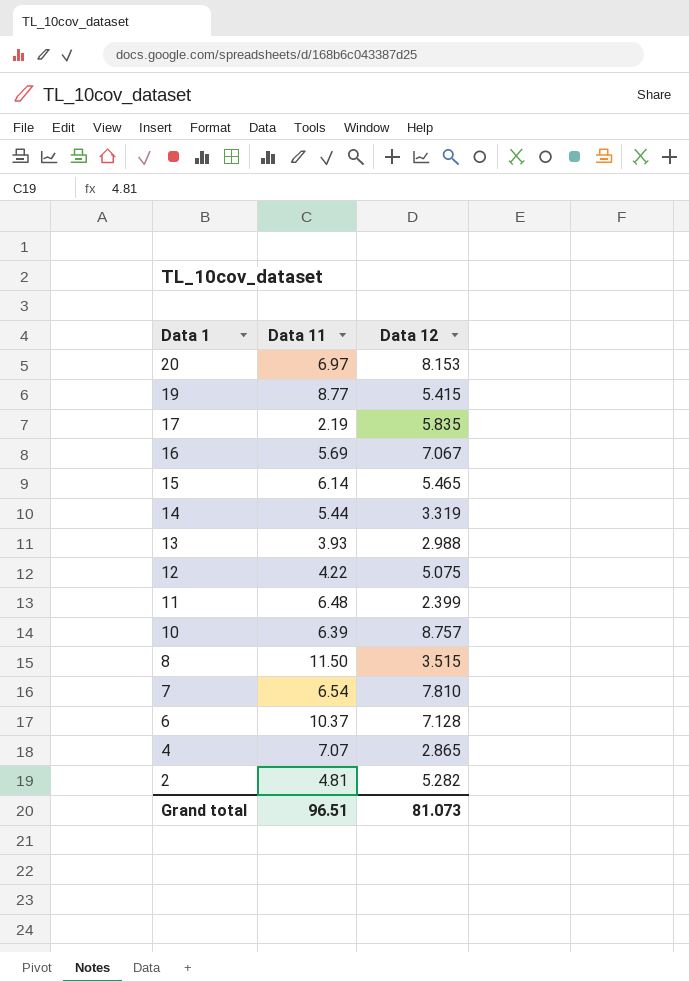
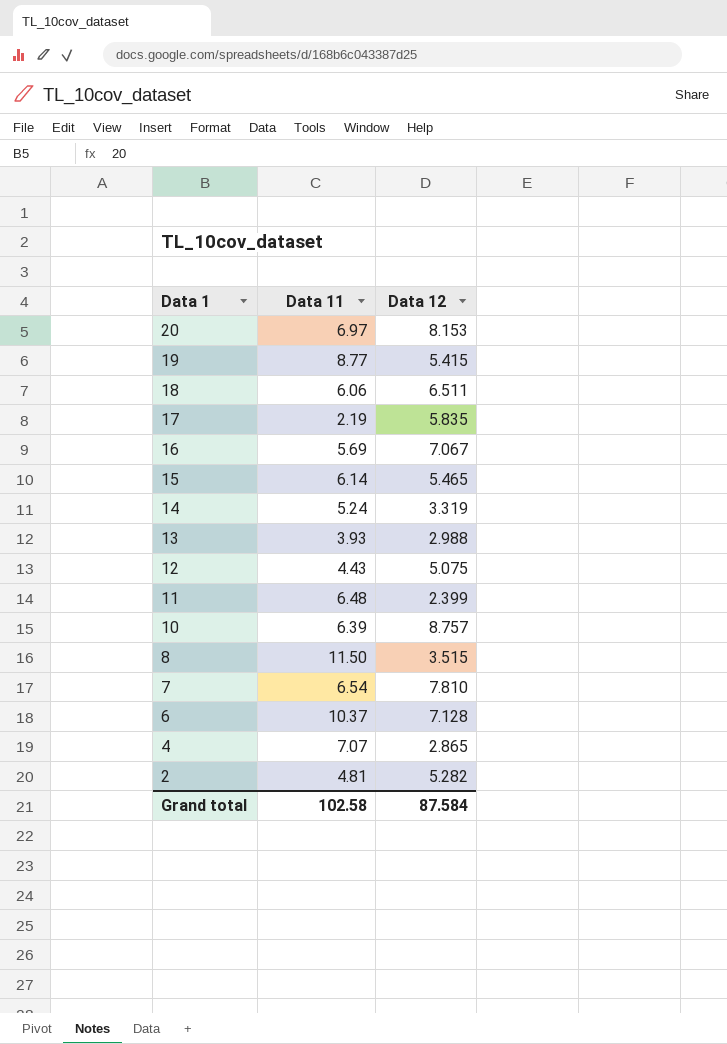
row 18: none -> 6.06 | 6.511
14 | Data 11: 5.44 -> 5.24
12 | Data 11: 4.22 -> 4.43
Grand total | Data 11: 96.51 -> 102.58
Grand total | Data 12: 81.073 -> 87.584

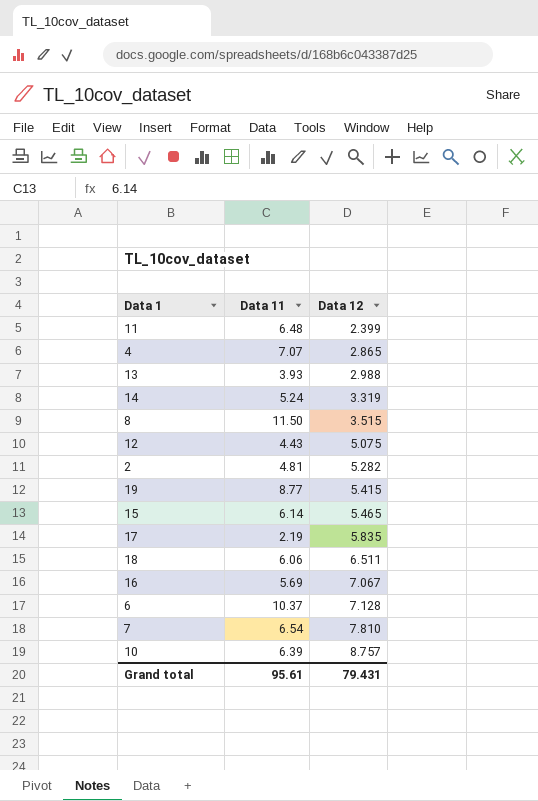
row order: Data 1 descending -> Data 12 ascending
row 20: 6.97 | 8.153 -> none
Grand total | Data 11: 102.58 -> 95.61
Grand total | Data 12: 87.584 -> 79.431

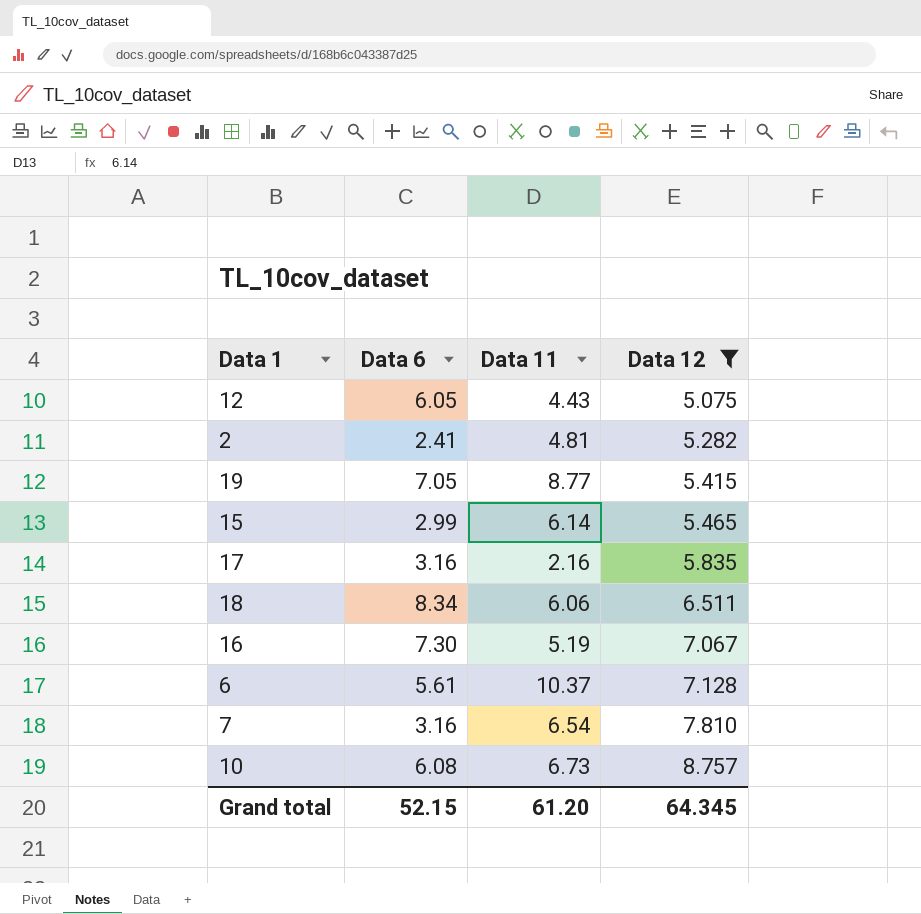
filter: none -> Data 12 >= 5.075
column Data 6 | position: none -> 2
17 | Data 11: 2.19 -> 2.16
16 | Data 11: 5.69 -> 5.19
10 | Data 11: 6.39 -> 6.73
Grand total | Data 11: 95.61 -> 61.20
Grand total | Data 12: 79.431 -> 64.345

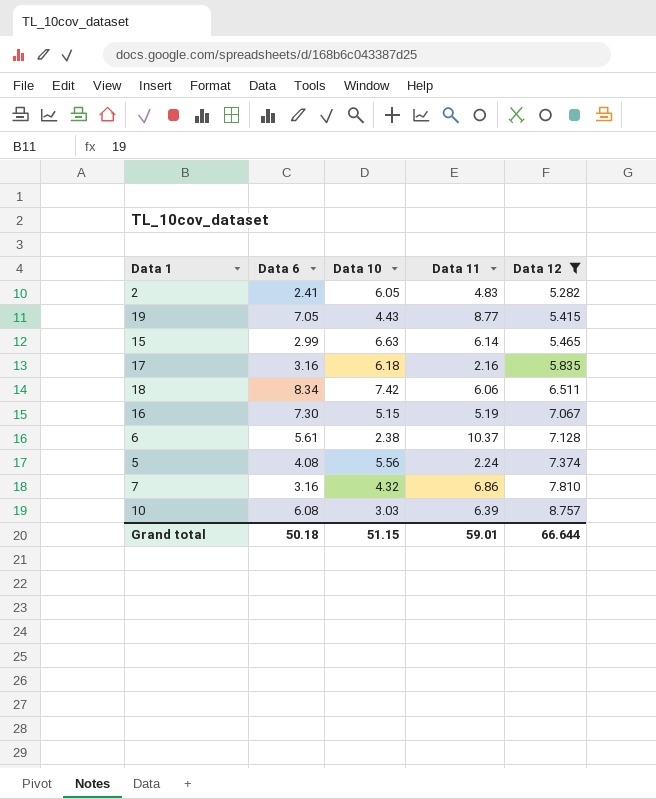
column Data 10 | position: none -> 3
row 12: 6.05 | 4.43 | 5.075 -> none
2 | Data 11: 4.81 -> 4.83
row 5: none -> 4.08 | 5.56 | 2.24 | 7.374
7 | Data 11: 6.54 -> 6.86
10 | Data 11: 6.73 -> 6.39
Grand total | Data 6: 52.15 -> 50.18
Grand total | Data 11: 61.20 -> 59.01
Grand total | Data 12: 64.345 -> 66.644

